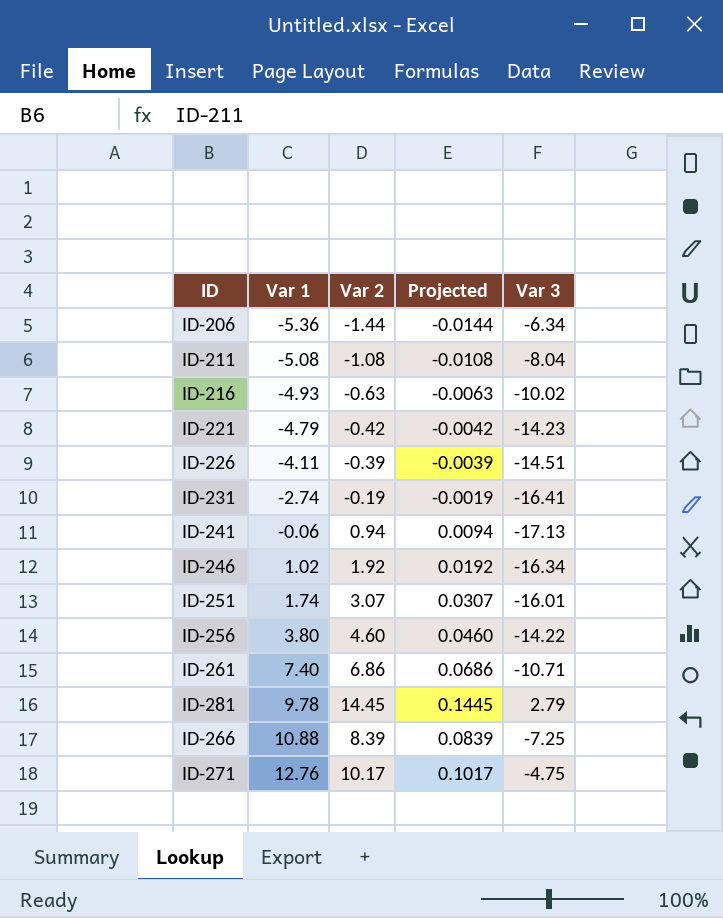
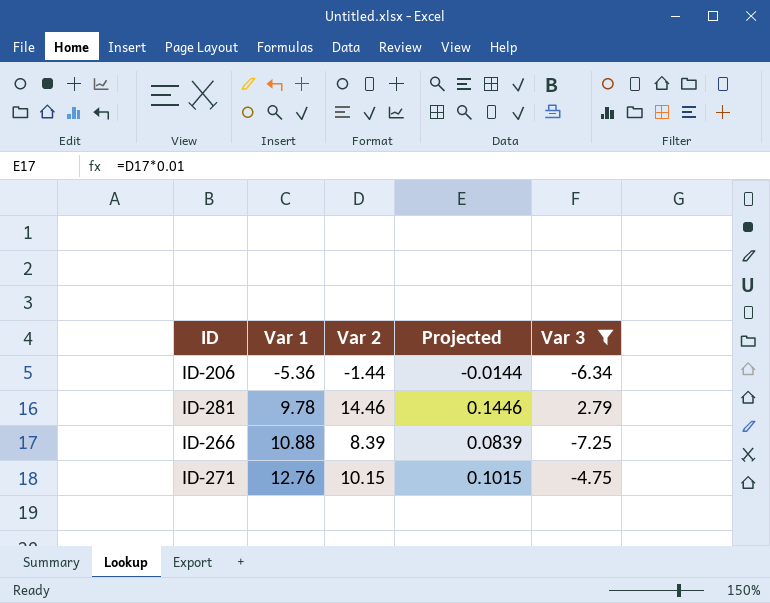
filter: none -> Var 3 >= -7.25
ID-281 | Var 2: 14.45 -> 14.46
ID-281 | Projected: 0.1445 -> 0.1446
ID-271 | Var 2: 10.17 -> 10.15
ID-271 | Projected: 0.1017 -> 0.1015

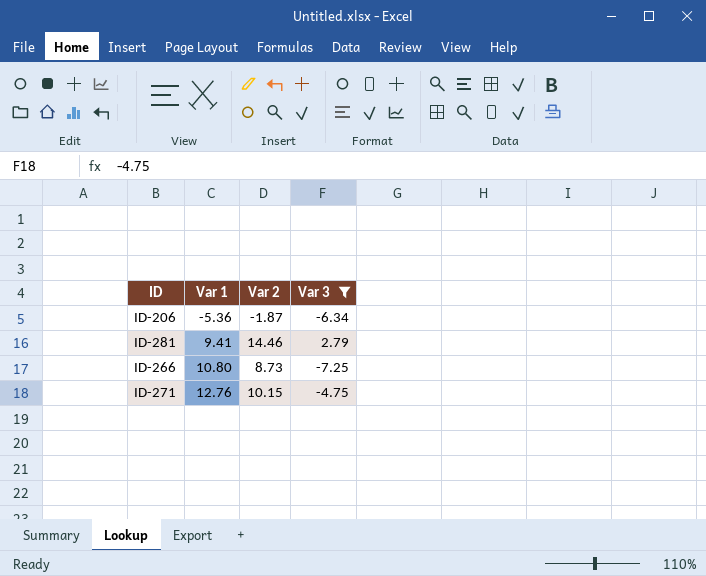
column Projected | formula: [Var 2] * 0.01 -> none
ID-206 | Var 2: -1.44 -> -1.87
ID-281 | Var 1: 9.78 -> 9.41
ID-266 | Var 1: 10.88 -> 10.80
ID-266 | Var 2: 8.39 -> 8.73

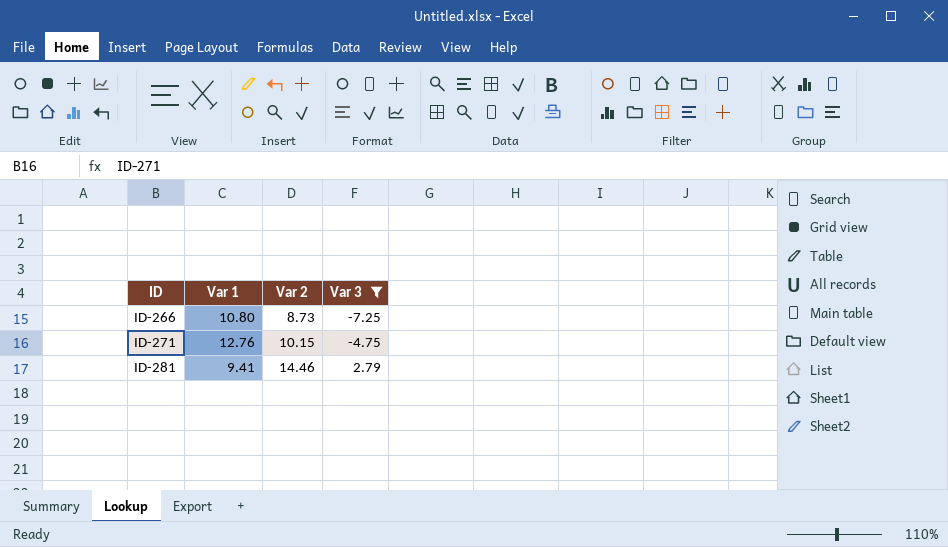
row order: Var 1 ascending -> ID ascending
row ID-206: -5.36 | -1.87 | -6.34 -> none

